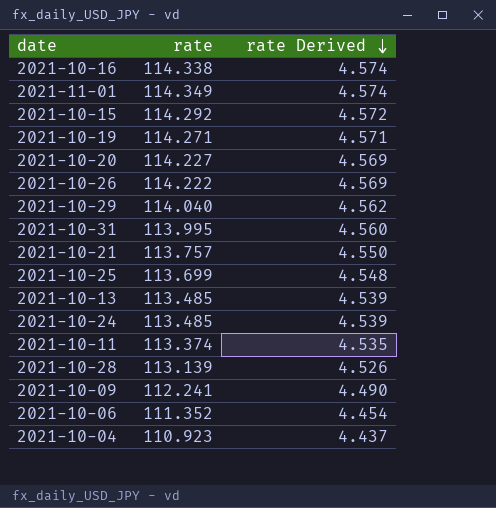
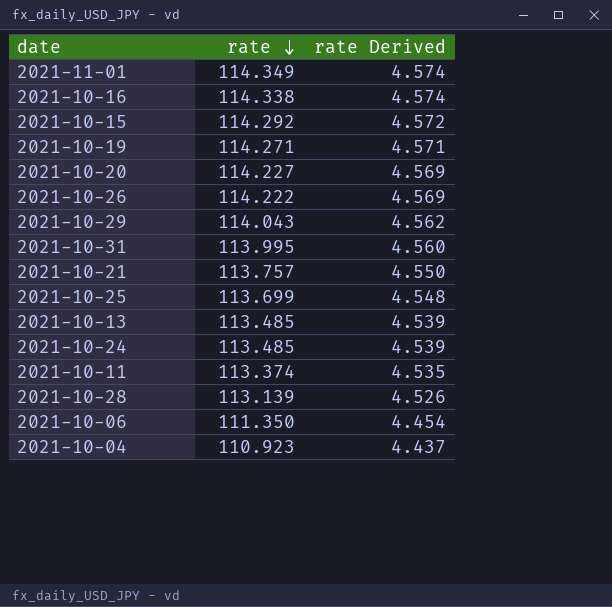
row order: rate Derived descending -> rate descending
row 2021-10-09: 112.241 | 4.490 -> none
2021-10-29 | rate: 114.040 -> 114.043
2021-10-06 | rate: 111.352 -> 111.350

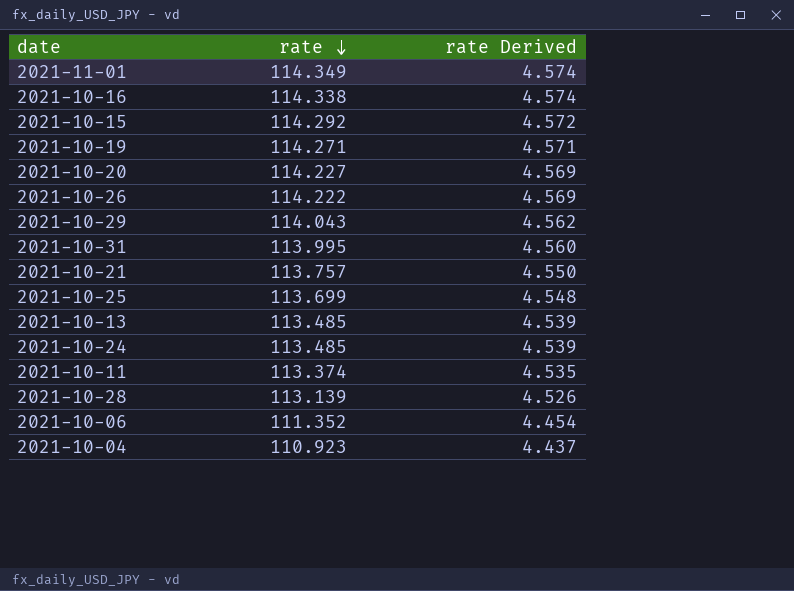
2021-10-06 | rate: 111.350 -> 111.352

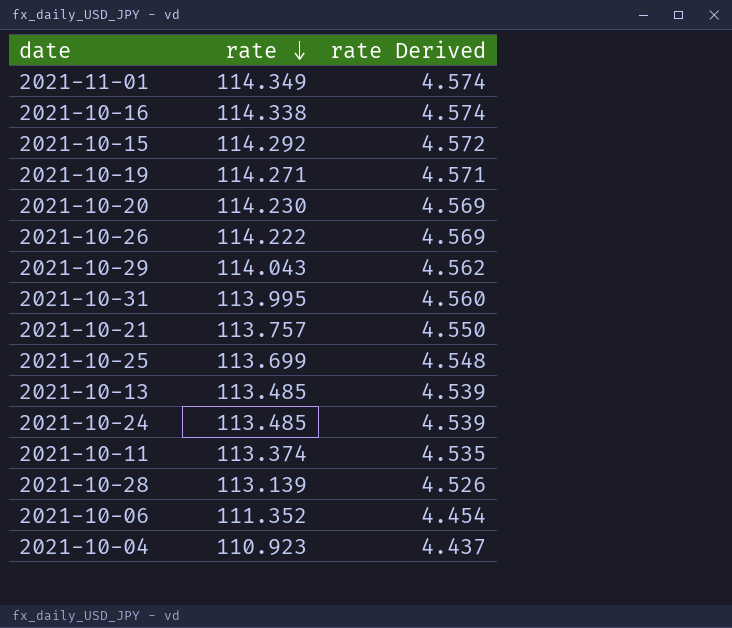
2021-10-20 | rate: 114.227 -> 114.230

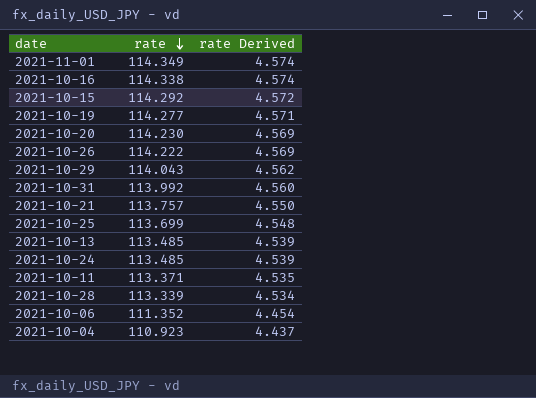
2021-10-19 | rate: 114.271 -> 114.277
2021-10-31 | rate: 113.995 -> 113.992
2021-10-11 | rate: 113.374 -> 113.371
2021-10-28 | rate: 113.139 -> 113.339
2021-10-28 | rate Derived: 4.526 -> 4.534

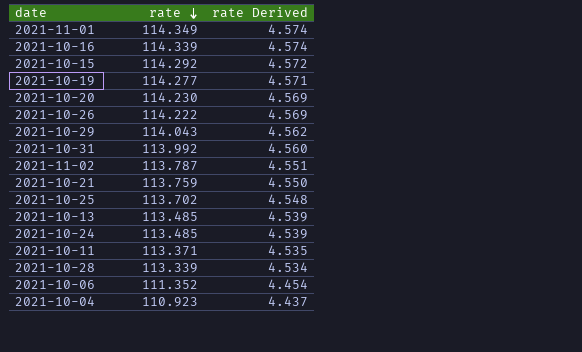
2021-10-16 | rate: 114.338 -> 114.339
row 2021-11-02: none -> 113.787 | 4.551
2021-10-21 | rate: 113.757 -> 113.759
2021-10-25 | rate: 113.699 -> 113.702

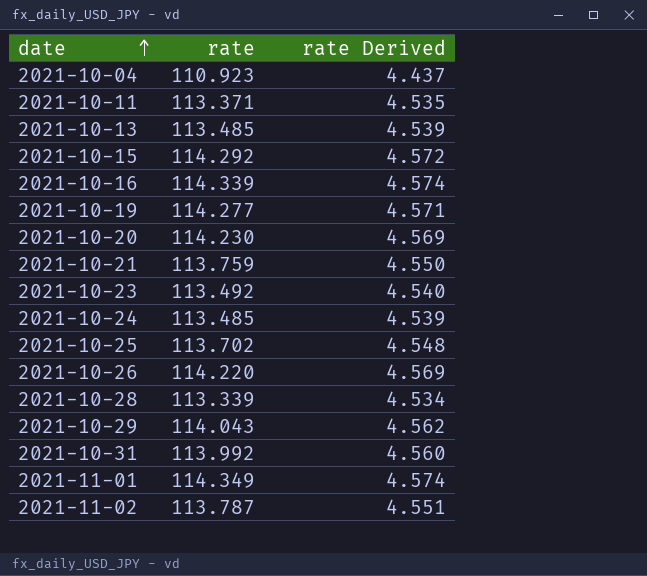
row order: rate descending -> date ascending
row 2021-10-06: 111.352 | 4.454 -> none
row 2021-10-23: none -> 113.492 | 4.540
2021-10-26 | rate: 114.222 -> 114.220

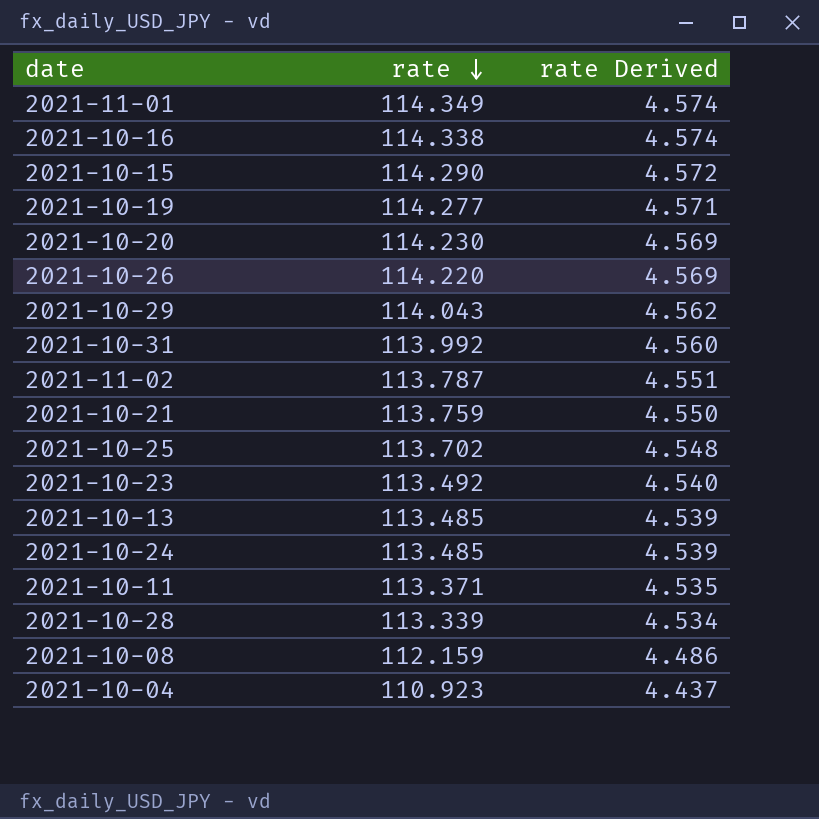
row order: date ascending -> rate descending
2021-10-16 | rate: 114.339 -> 114.338
2021-10-15 | rate: 114.292 -> 114.290
row 2021-10-08: none -> 112.159 | 4.486

